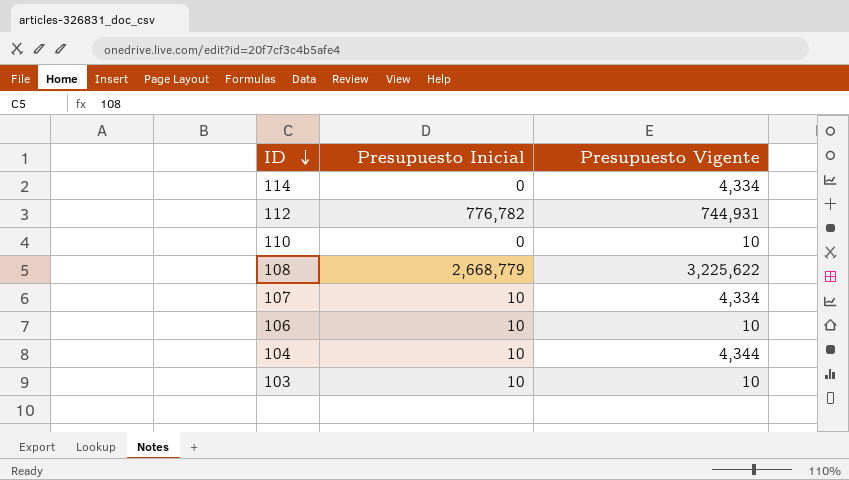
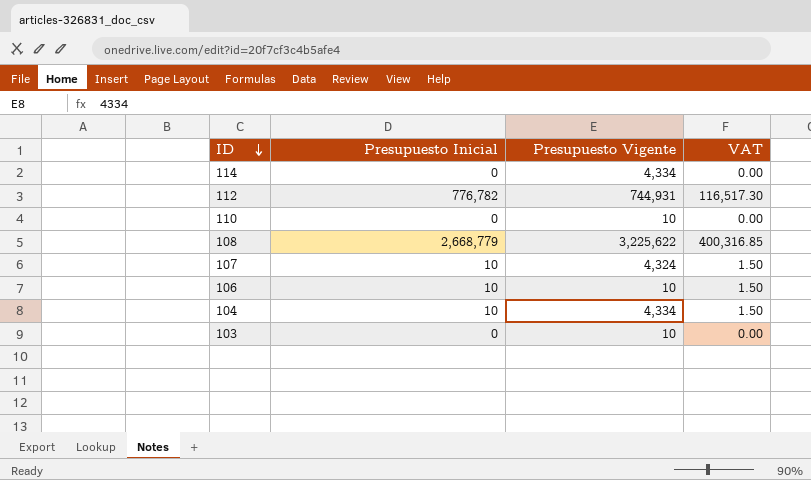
column VAT | formula: none -> [Presupuesto Inicial] * 0.15
107 | Presupuesto Vigente: 4,334 -> 4,324
104 | Presupuesto Vigente: 4,344 -> 4,334
103 | Presupuesto Inicial: 10 -> 0

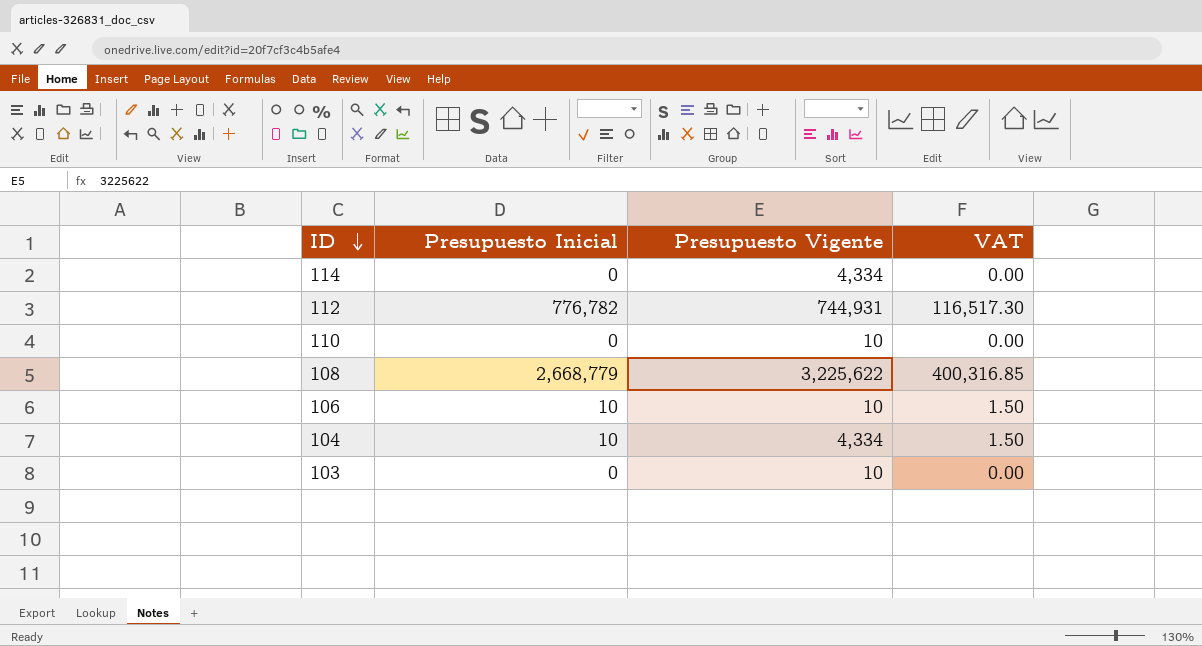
row 107: 10 | 4,324 | 1.50 -> none

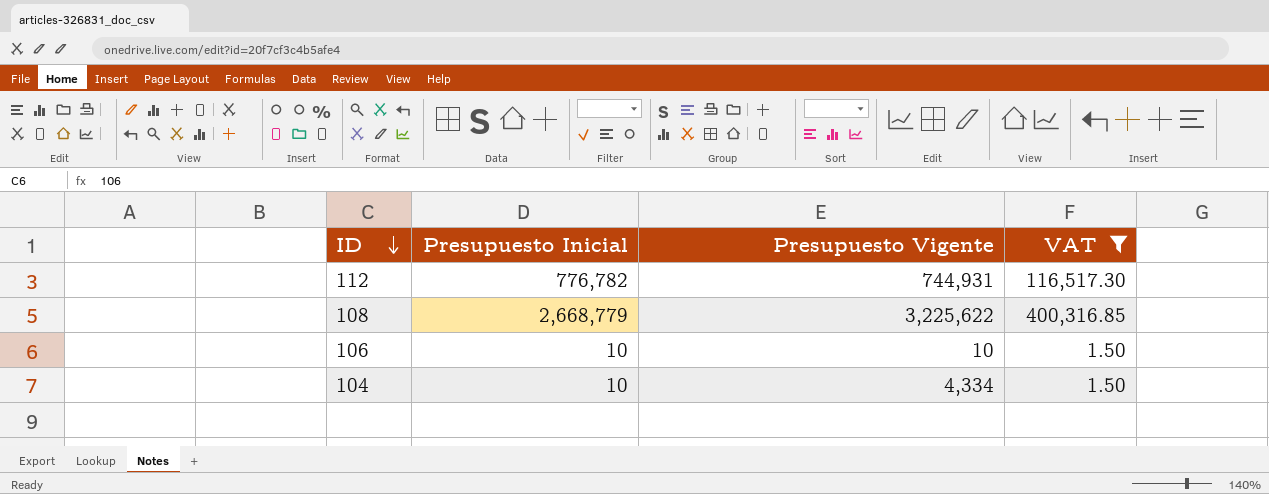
filter: none -> VAT != 0.00

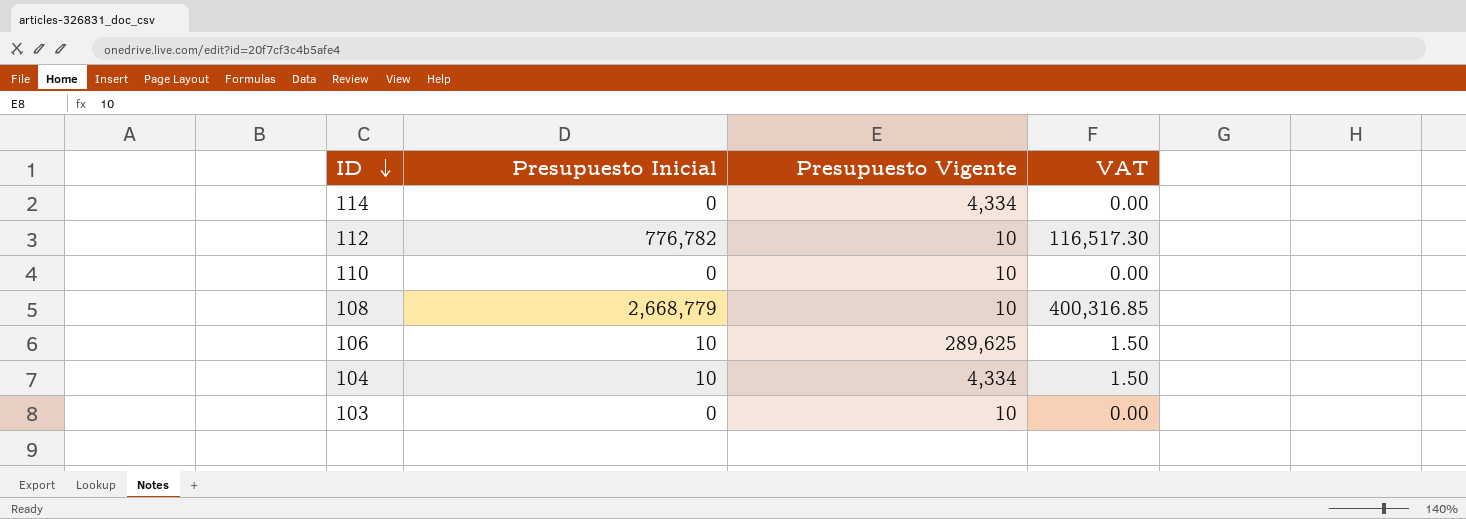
filter: VAT != 0.00 -> none
112 | Presupuesto Vigente: 744,931 -> 10
108 | Presupuesto Vigente: 3,225,622 -> 10
106 | Presupuesto Vigente: 10 -> 289,625

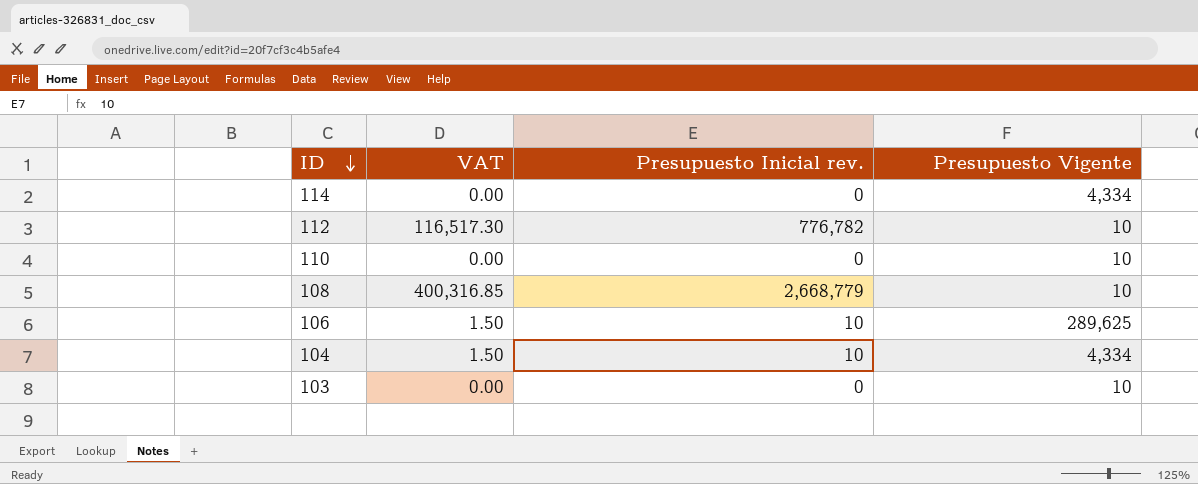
column VAT | position: 4 -> 2
column name: Presupuesto Inicial -> Presupuesto Inicial rev.

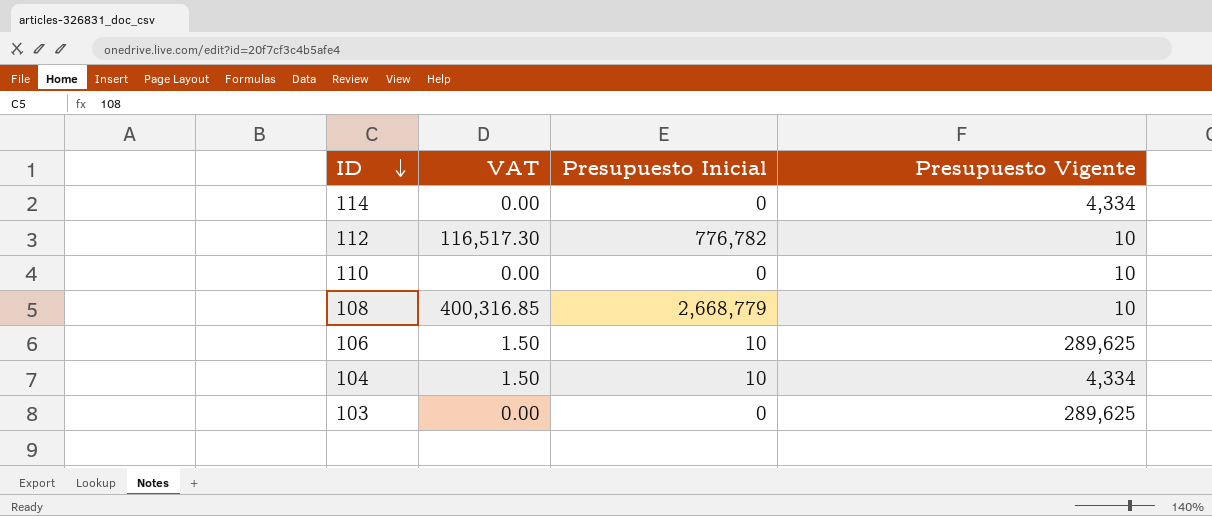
column name: Presupuesto Inicial rev. -> Presupuesto Inicial
103 | Presupuesto Vigente: 10 -> 289,625

